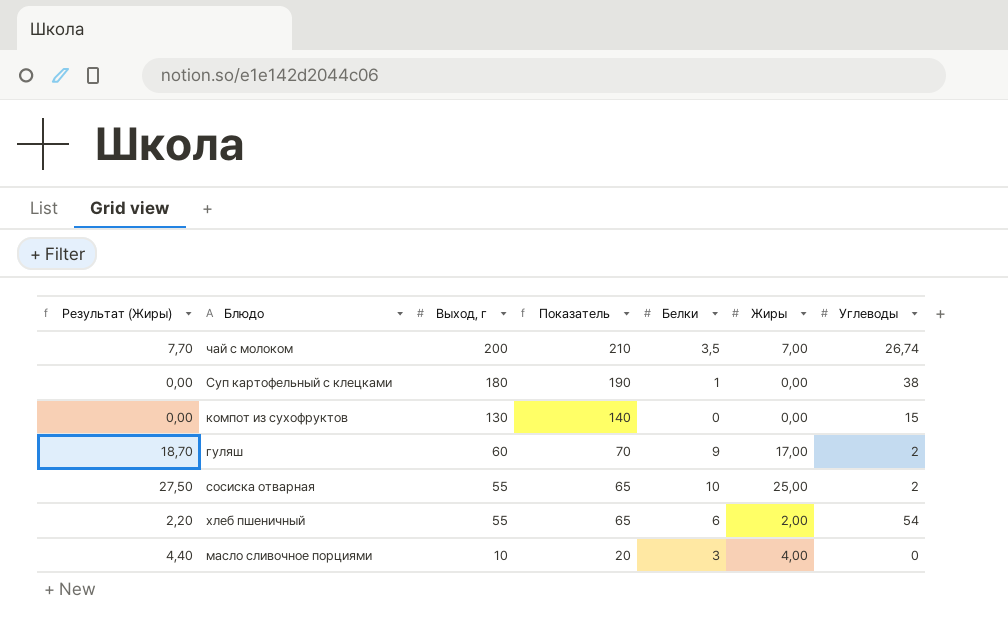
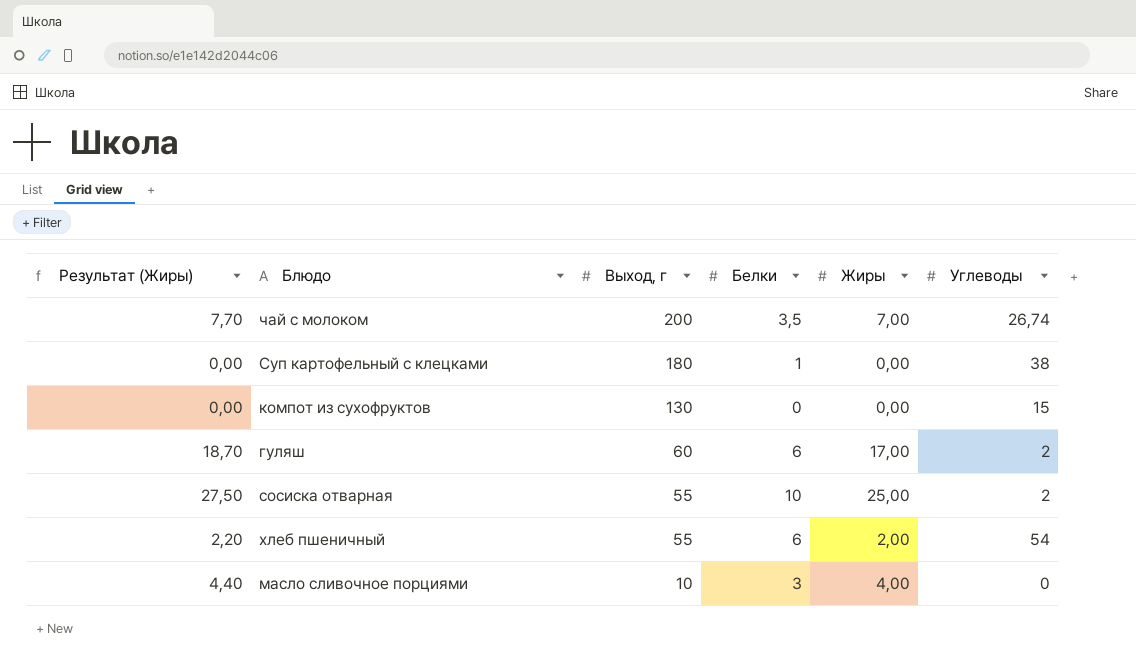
column Показатель | formula: [Выход, г] + 10 -> none
гуляш | Белки: 9 -> 6

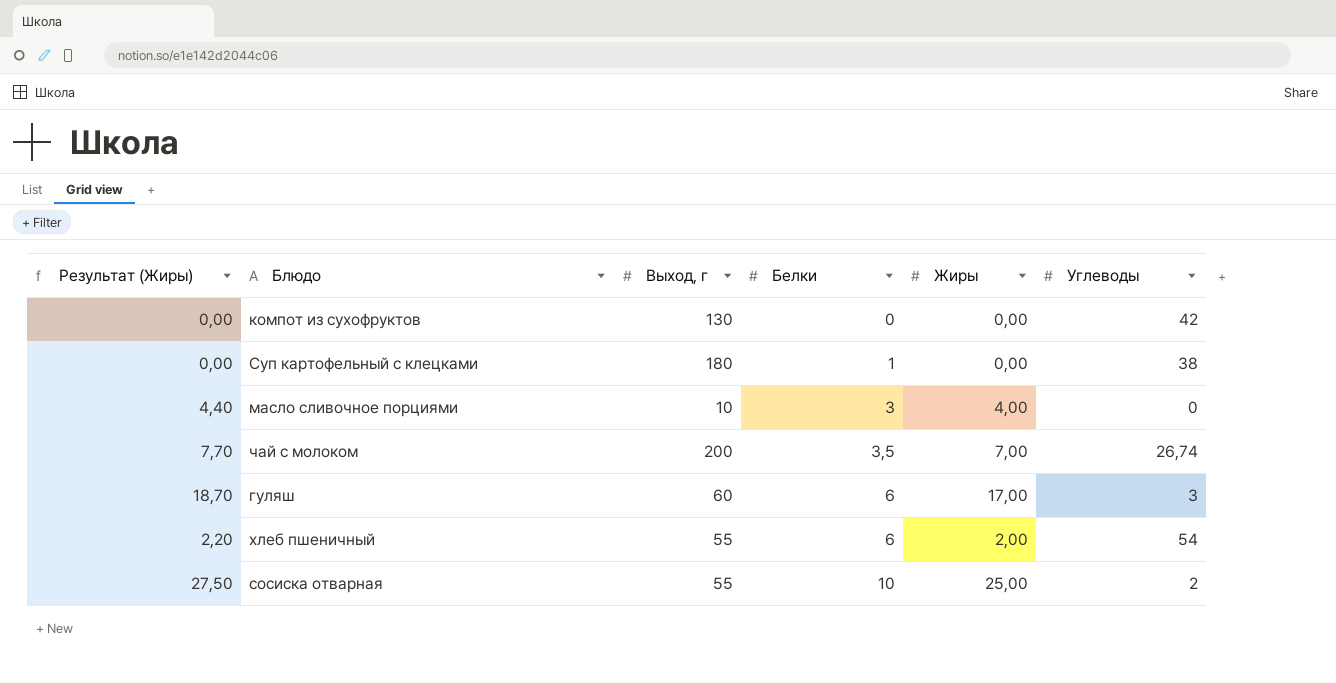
row order: Выход, г descending -> Белки ascending
компот из сухофруктов | Углеводы: 15 -> 42
гуляш | Углеводы: 2 -> 3

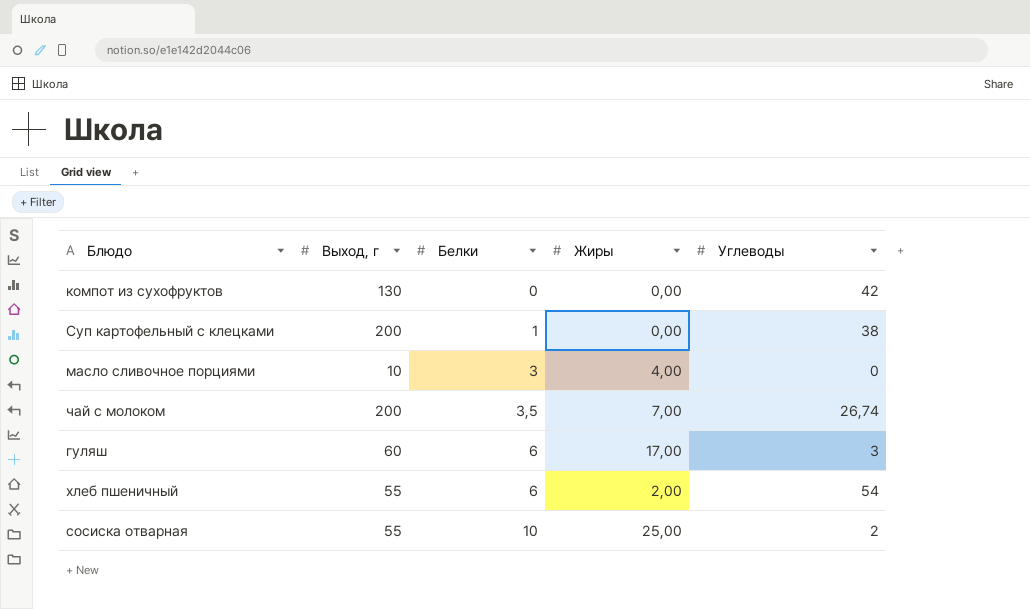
column Результат (Жиры) | formula: [Жиры] * 1,1 -> none
Суп картофельный с клецками | Выход, г: 180 -> 200

